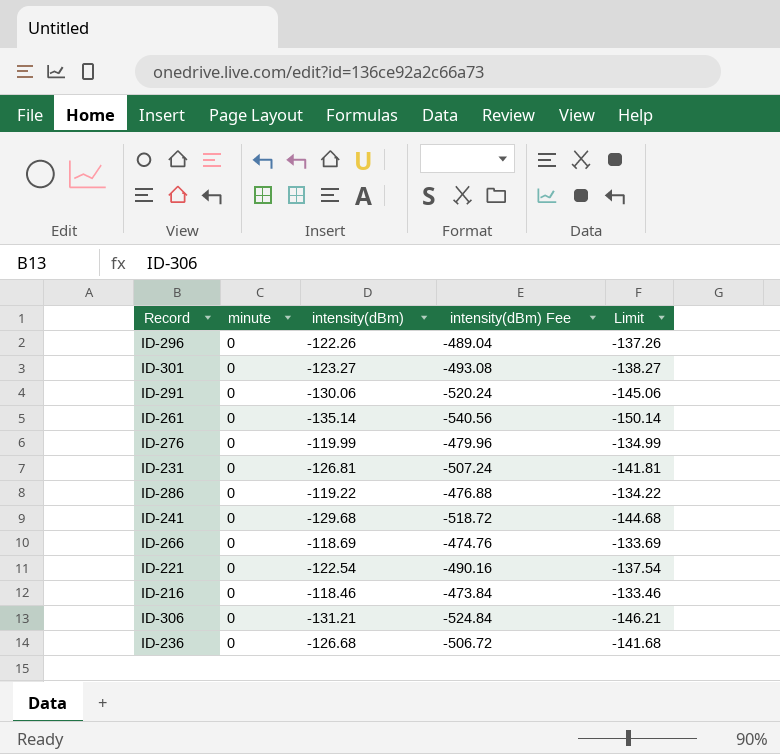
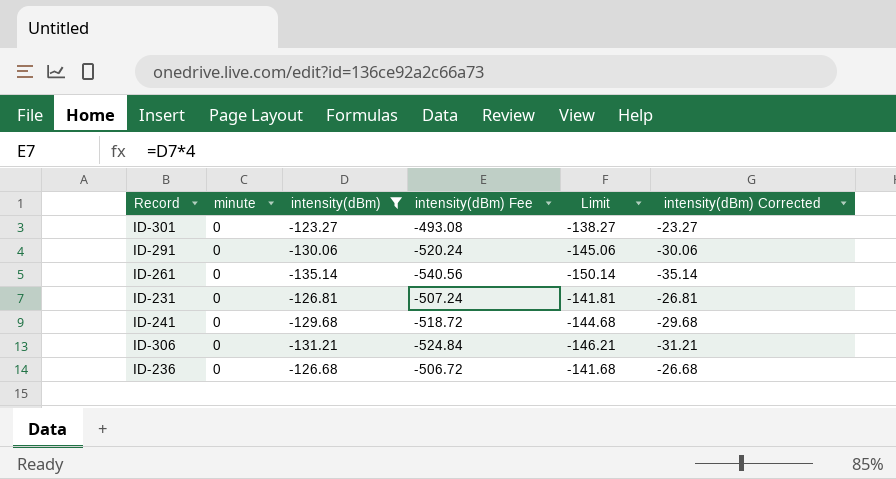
filter: none -> intensity(dBm) <= -123.27
column intensity(dBm) Corrected | formula: none -> [intensity(dBm)] + 100

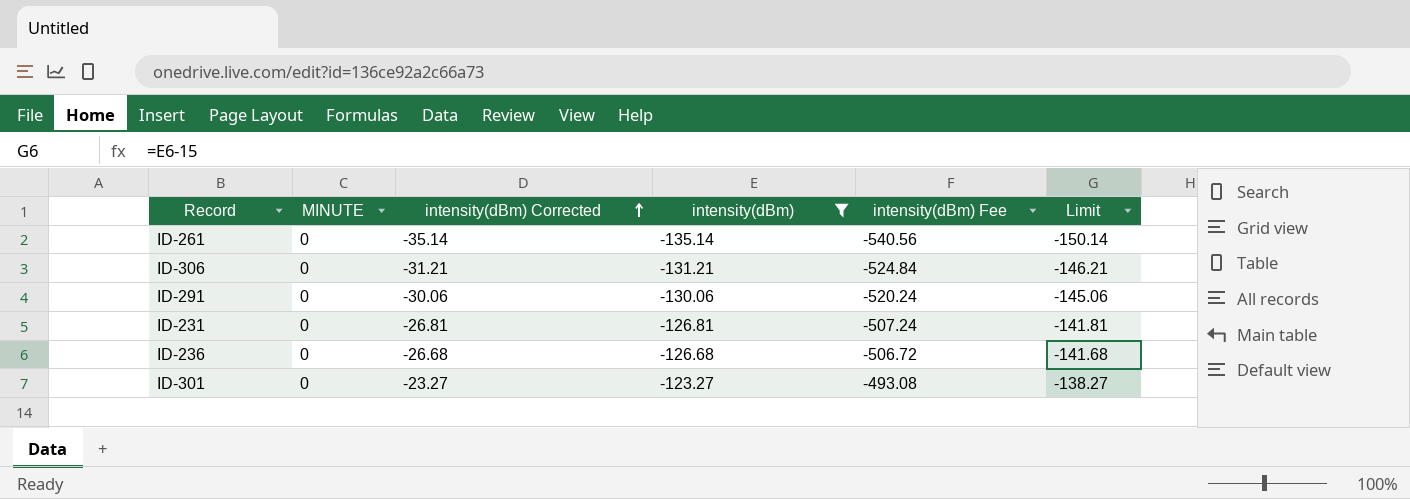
row order: none -> intensity(dBm) Corrected ascending
column name: minute -> MINUTE
column intensity(dBm) Corrected | position: 6 -> 3
row ID-241: 0 | -129.68 | -518.72 | -144.68 | -29.68 -> none

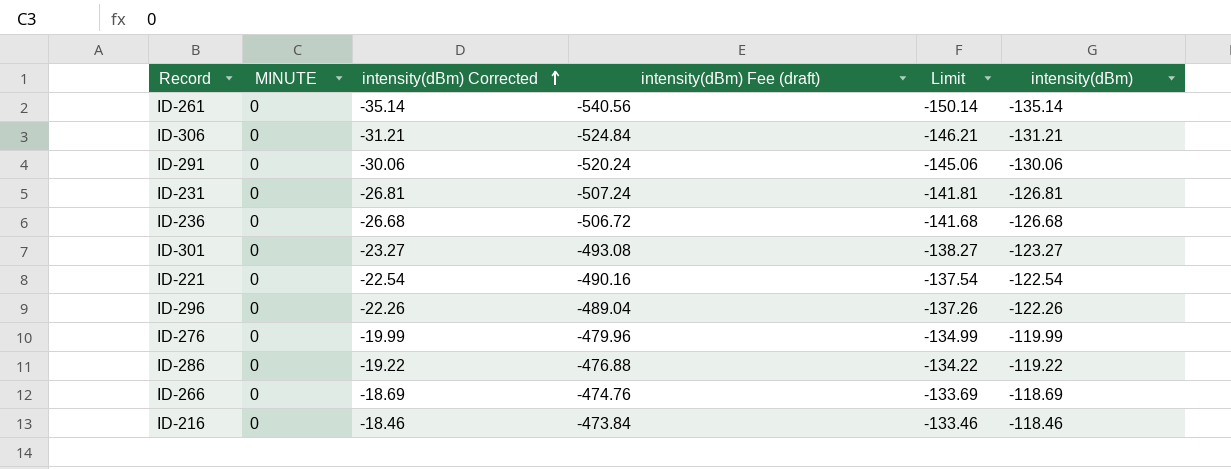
filter: intensity(dBm) <= -123.27 -> none
column name: intensity(dBm) Fee -> intensity(dBm) Fee (draft)
column intensity(dBm) | position: 4 -> 6

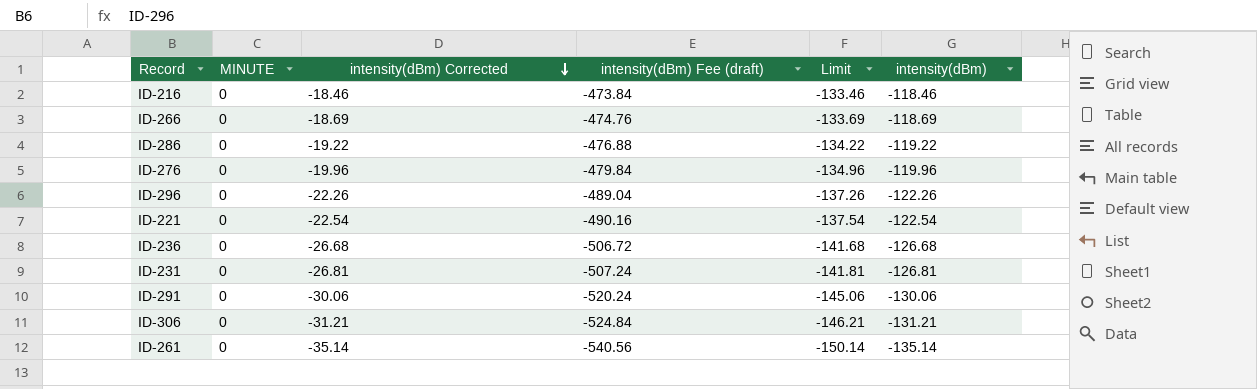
row order: intensity(dBm) Corrected ascending -> intensity(dBm) Corrected descending
row ID-301: 0 | -23.27 | -493.08 | -138.27 | -123.27 -> none
ID-276 | intensity(dBm) Corrected: -19.99 -> -19.96
ID-276 | intensity(dBm) Fee (draft): -479.96 -> -479.84
ID-276 | Limit: -134.99 -> -134.96
ID-276 | intensity(dBm): -119.99 -> -119.96

